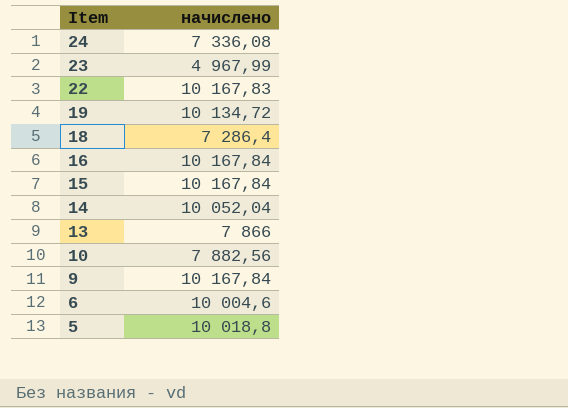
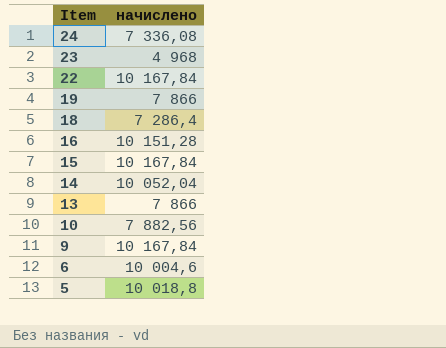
23 | начислено: 4 967,99 -> 4 968
22 | начислено: 10 167,83 -> 10 167,84
19 | начислено: 10 134,72 -> 7 866
16 | начислено: 10 167,84 -> 10 151,28

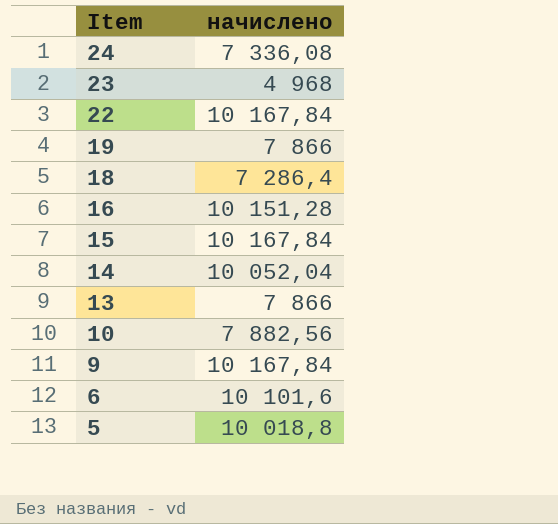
6 | начислено: 10 004,6 -> 10 101,6

